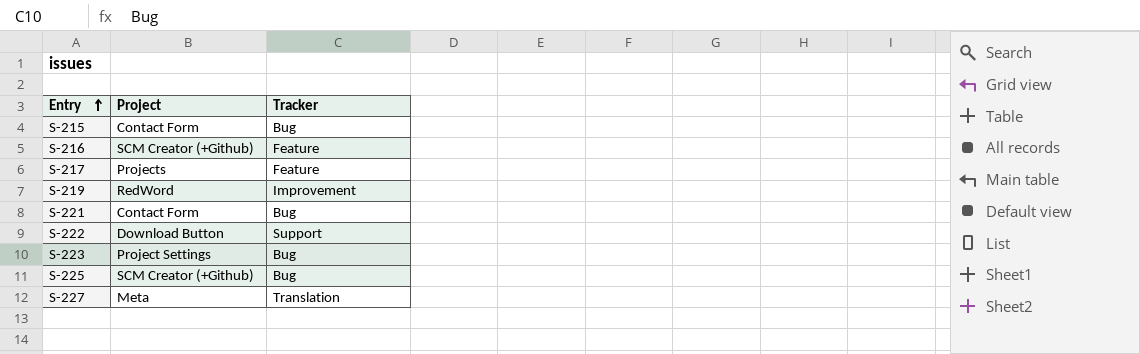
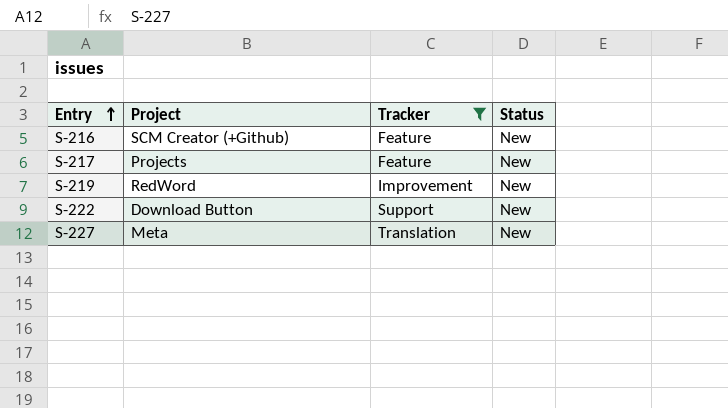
filter: none -> Tracker != Bug
column Status | position: none -> 4

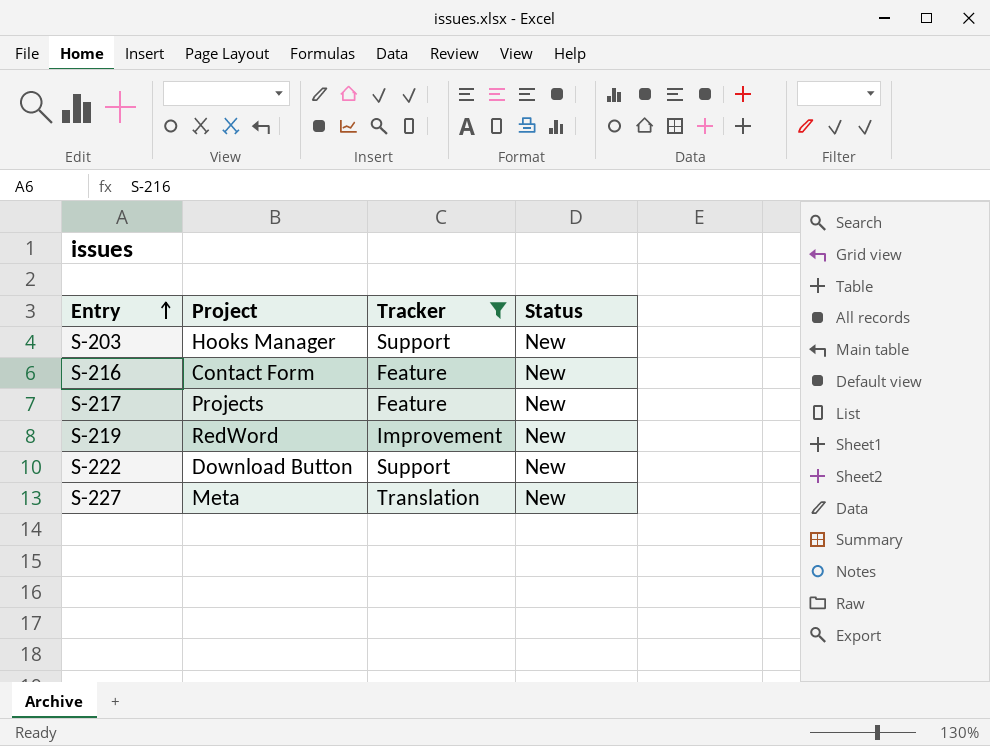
row S-203: none -> Hooks Manager | Support | New
S-216 | Project: SCM Creator (+Github) -> Contact Form

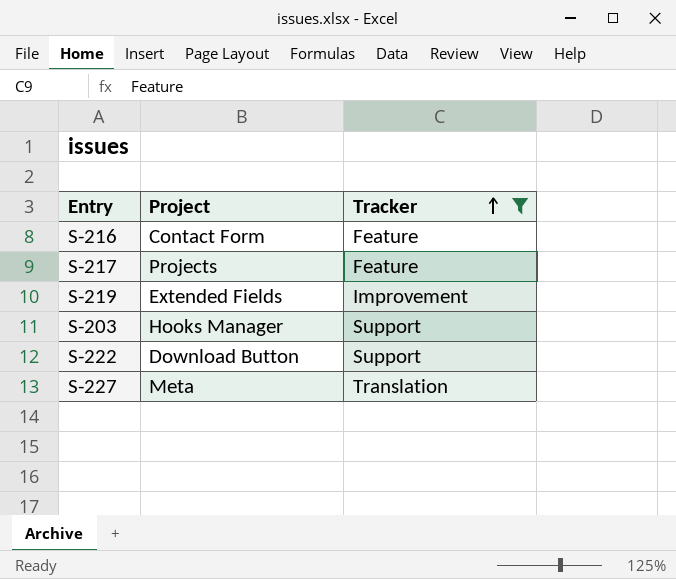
row order: Entry ascending -> Tracker ascending
column Status | position: 4 -> none
S-219 | Project: RedWord -> Extended Fields

